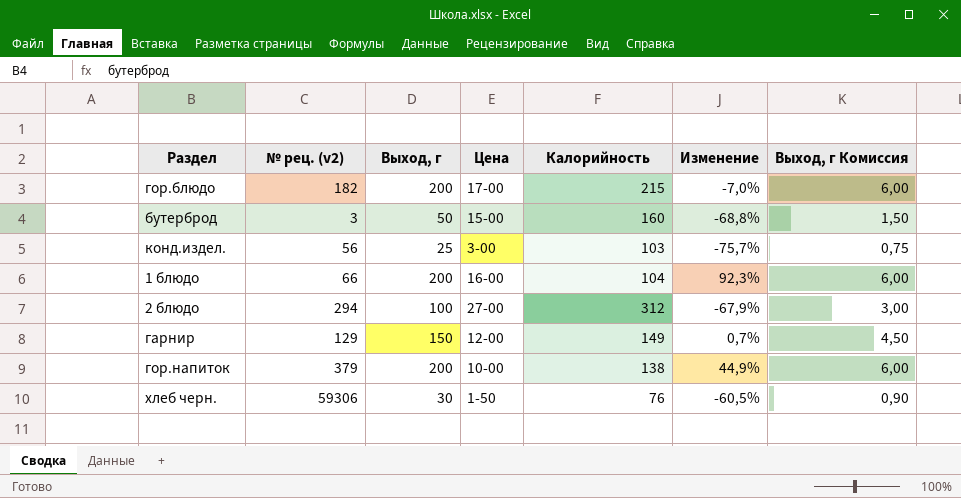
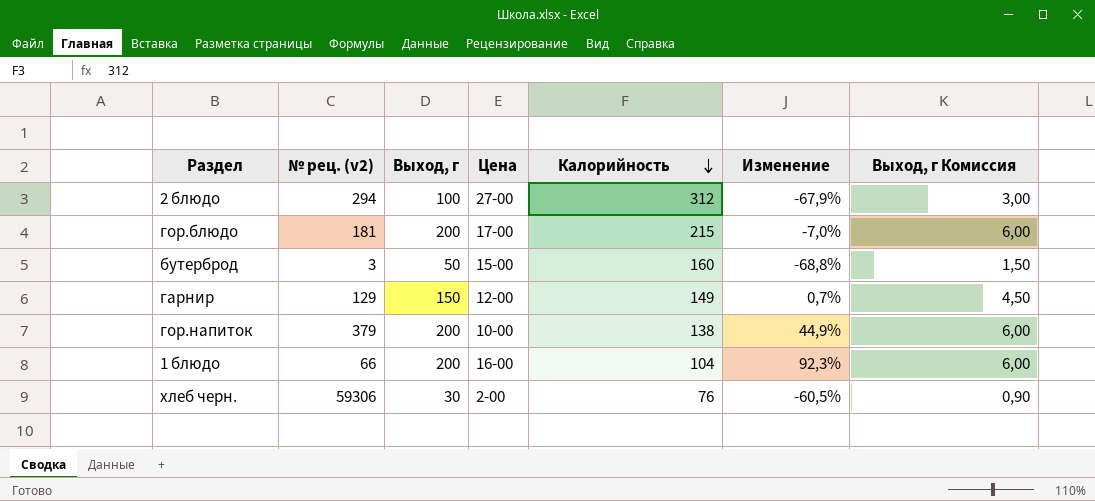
row order: none -> Калорийность descending
row конд.издел.: 56 | 25 | 3-00 | 103 | -75,7% | 0,75 -> none
гор.блюдо | № рец. (v2): 182 -> 181
хлеб черн. | Цена: 1-50 -> 2-00

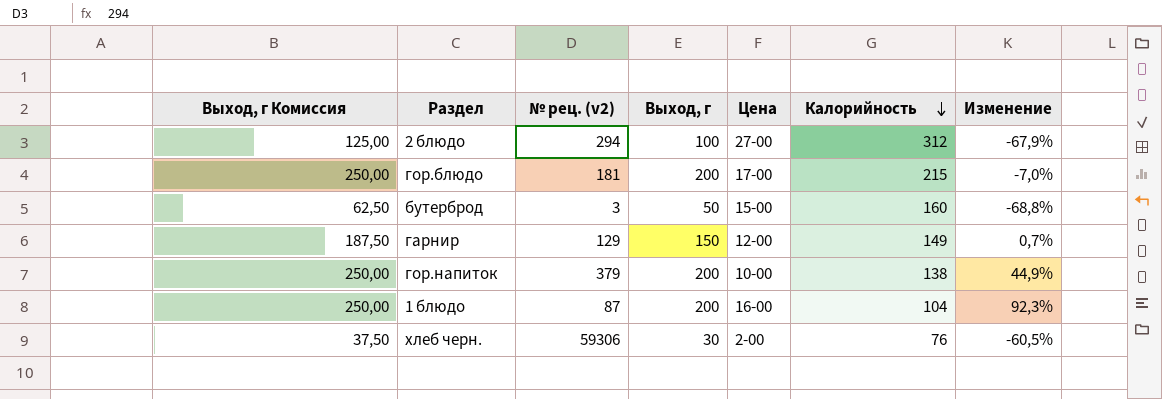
column Выход, г Комиссия | formula: [Выход, г] * 0,03 -> [Выход, г] * 1,25
column Выход, г Комиссия | position: 7 -> 1
1 блюдо | № рец. (v2): 66 -> 87

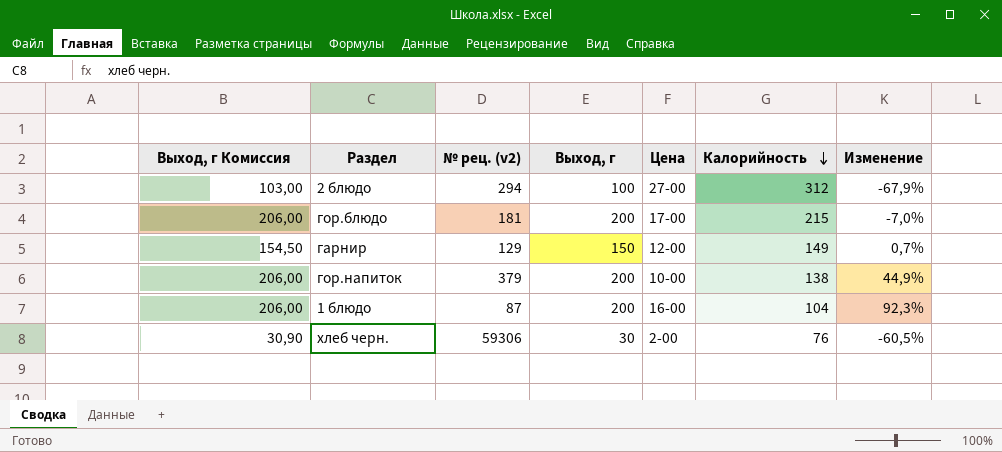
column Выход, г Комиссия | formula: [Выход, г] * 1,25 -> [Выход, г] * 1,03
row бутерброд: 62,50 | 3 | 50 | 15-00 | 160 | -68,8% -> none

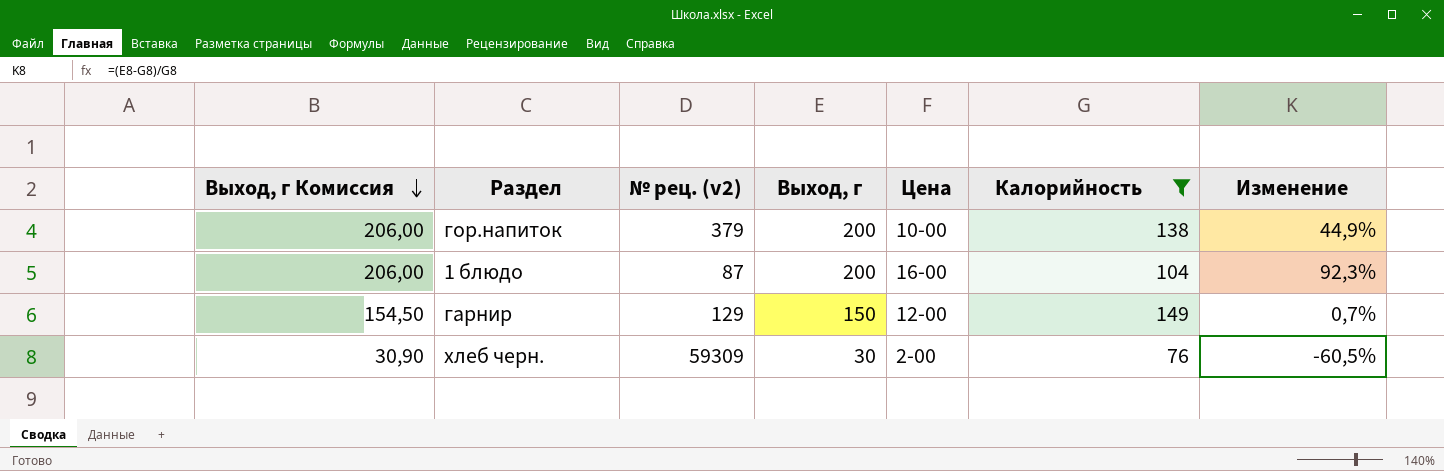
filter: none -> Калорийность <= 149
row order: Калорийность descending -> Выход, г Комиссия descending
хлеб черн. | № рец. (v2): 59306 -> 59309

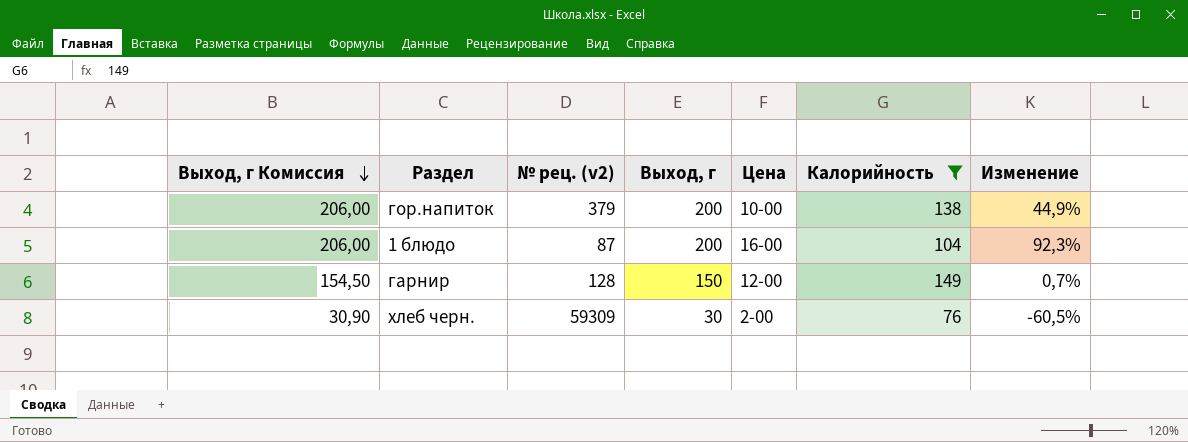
гарнир | № рец. (v2): 129 -> 128

